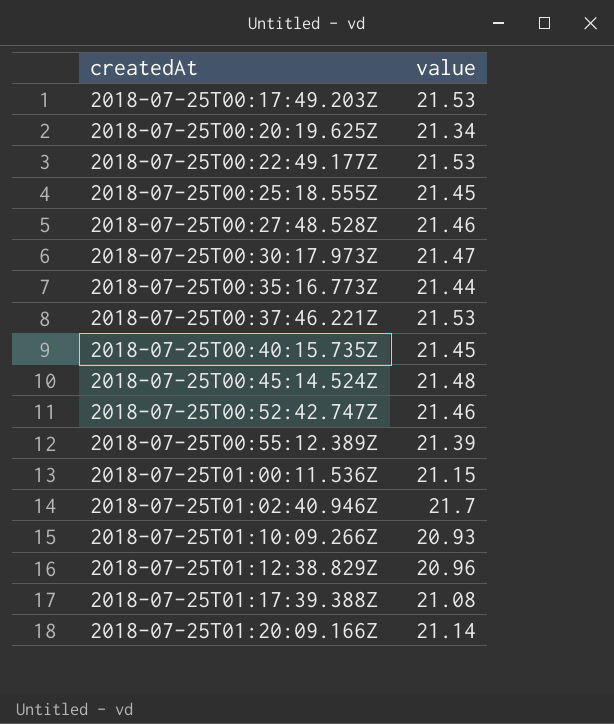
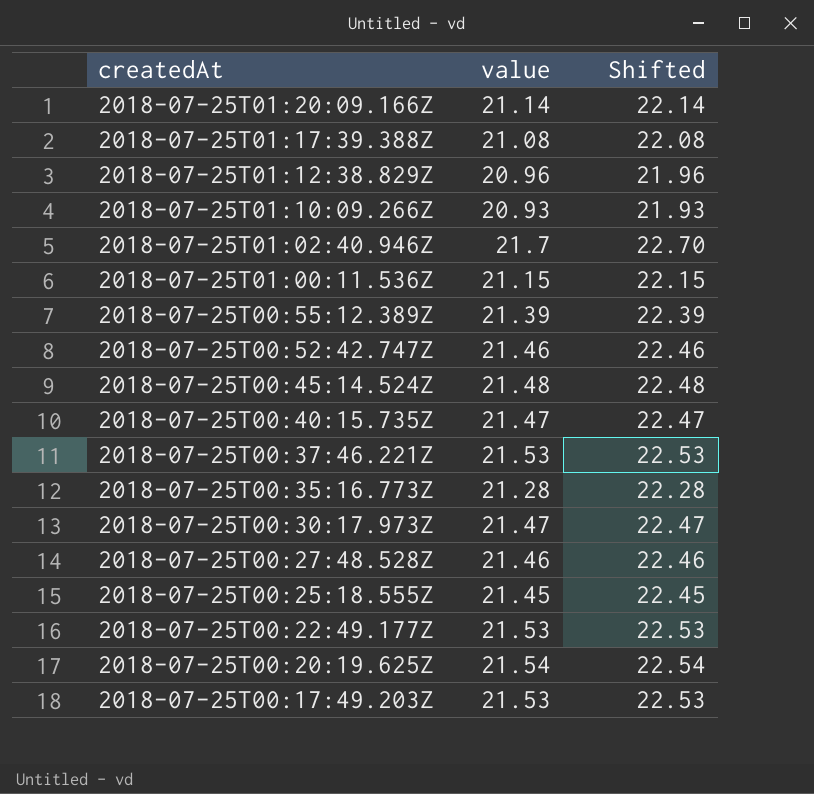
row order: createdAt ascending -> createdAt descending
column Shifted | formula: none -> [value] + 1
2018-07-25T00:40:15.735Z | value: 21.45 -> 21.47
2018-07-25T00:35:16.773Z | value: 21.44 -> 21.28
2018-07-25T00:20:19.625Z | value: 21.34 -> 21.54

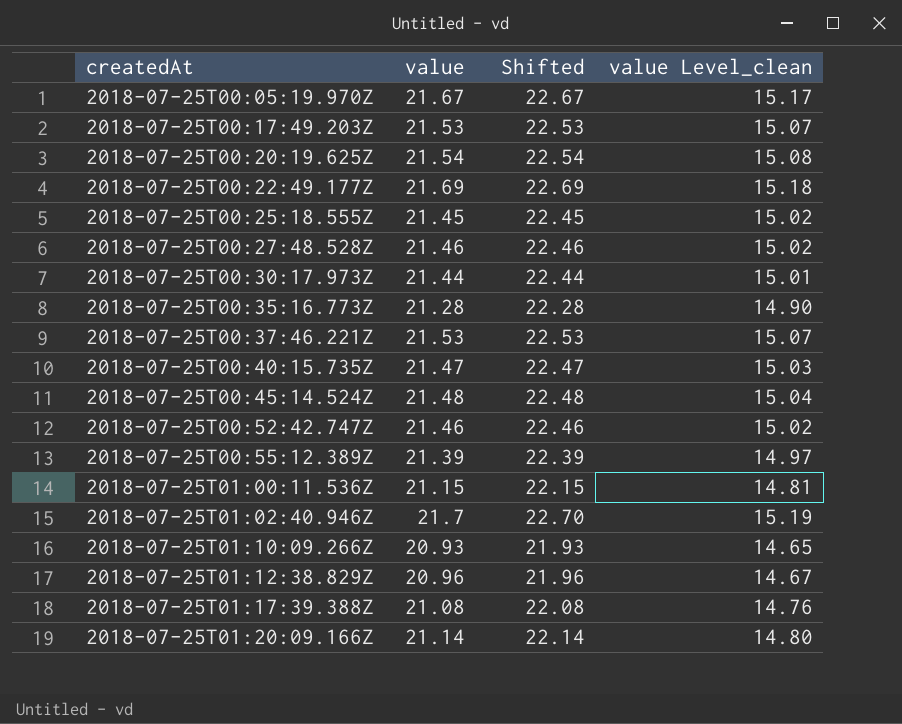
row order: createdAt descending -> createdAt ascending
column value Level_clean | formula: none -> [value] * 0.7
row 2018-07-25T00:05:19.970Z: none -> 21.67 | 22.67 | 15.17
2018-07-25T00:22:49.177Z | value: 21.53 -> 21.69
2018-07-25T00:22:49.177Z | Shifted: 22.53 -> 22.69
2018-07-25T00:30:17.973Z | value: 21.47 -> 21.44
2018-07-25T00:30:17.973Z | Shifted: 22.47 -> 22.44

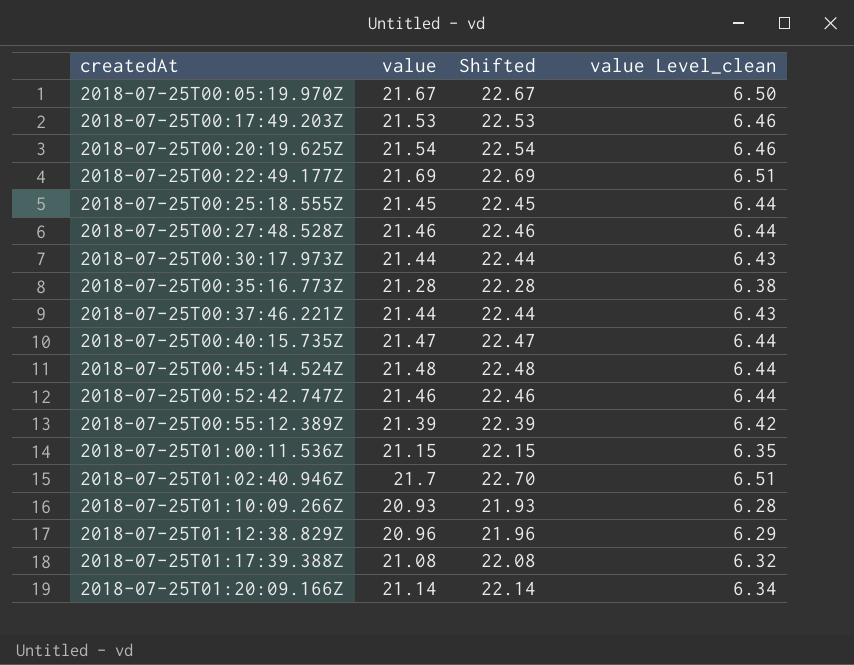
column value Level_clean | formula: [value] * 0.7 -> [value] * 0.3
2018-07-25T00:37:46.221Z | value: 21.53 -> 21.44
2018-07-25T00:37:46.221Z | Shifted: 22.53 -> 22.44

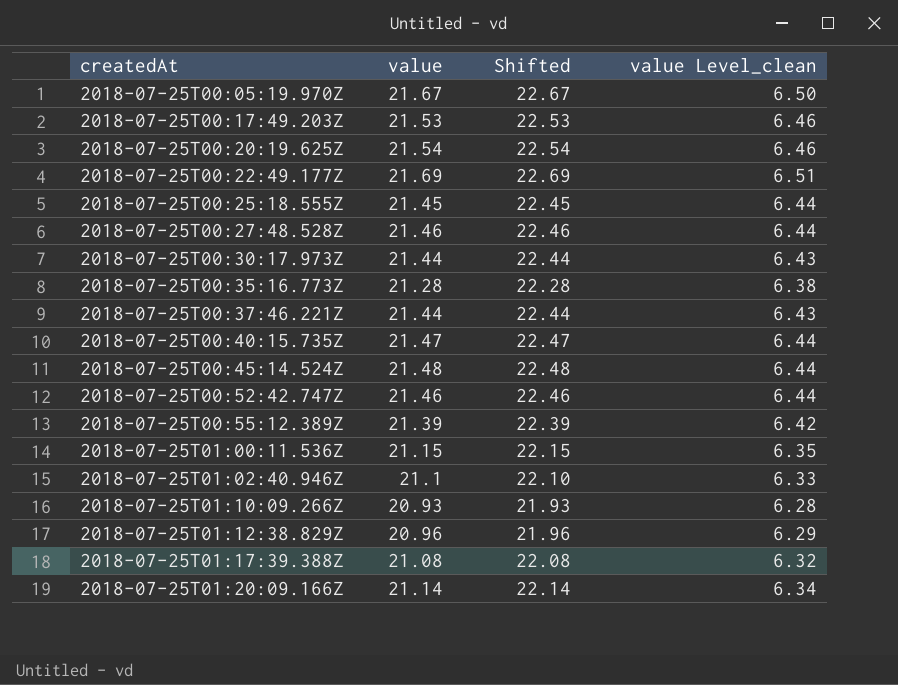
2018-07-25T01:02:40.946Z | value: 21.7 -> 21.1
2018-07-25T01:02:40.946Z | Shifted: 22.70 -> 22.10
2018-07-25T01:02:40.946Z | value Level_clean: 6.51 -> 6.33

